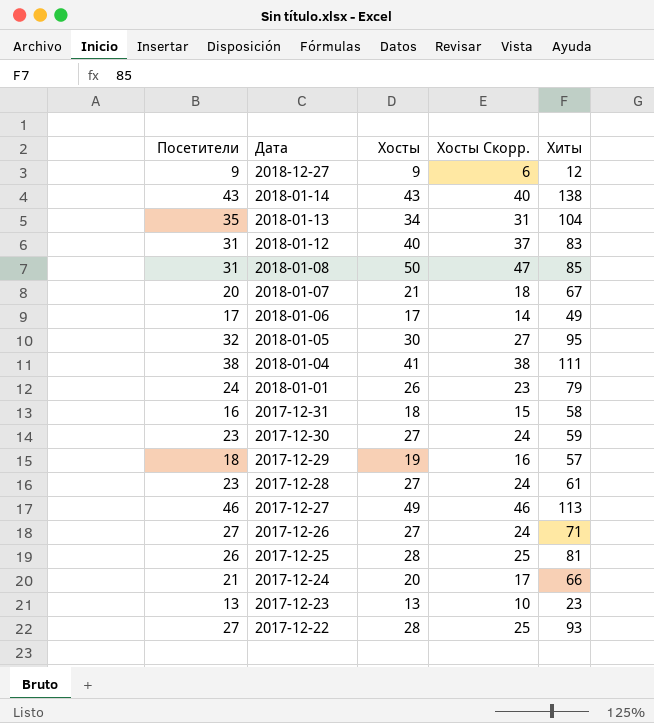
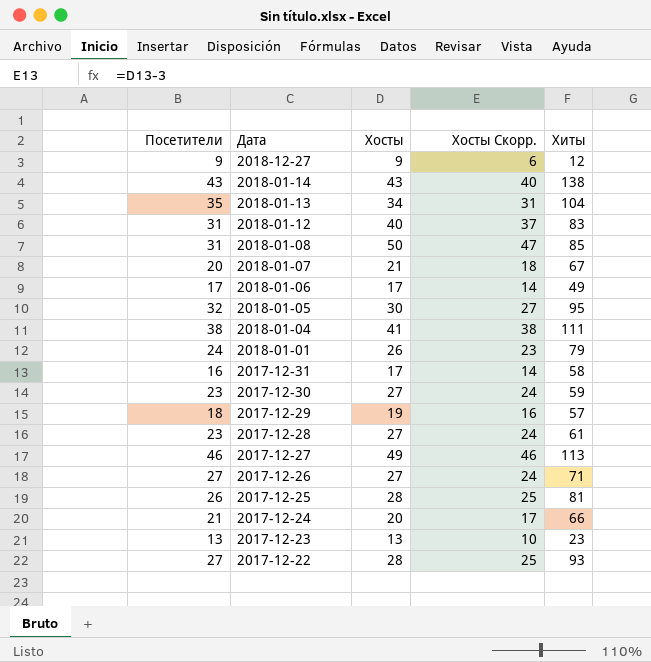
2017-12-31 | Хосты: 18 -> 17
2017-12-31 | Хосты Скорр.: 15 -> 14

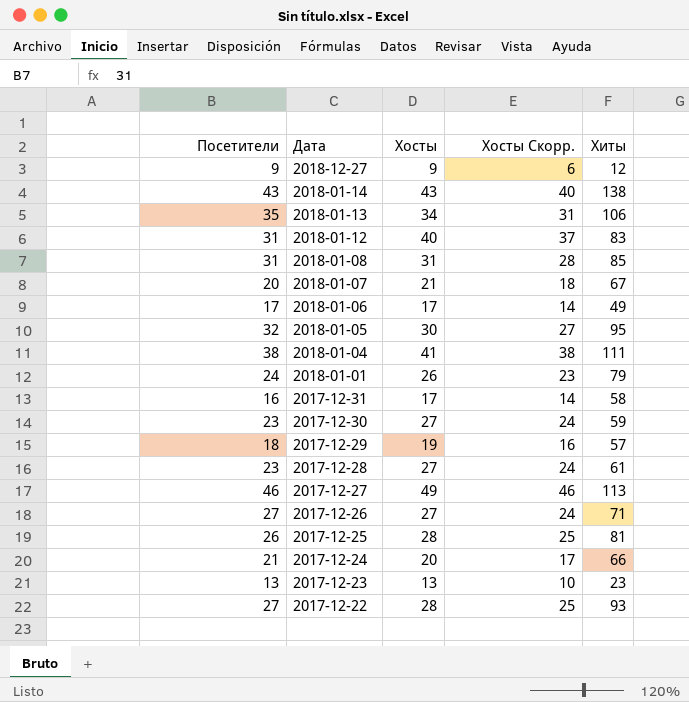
2018-01-13 | Хиты: 104 -> 106
2018-01-08 | Хосты: 50 -> 31
2018-01-08 | Хосты Скорр.: 47 -> 28

